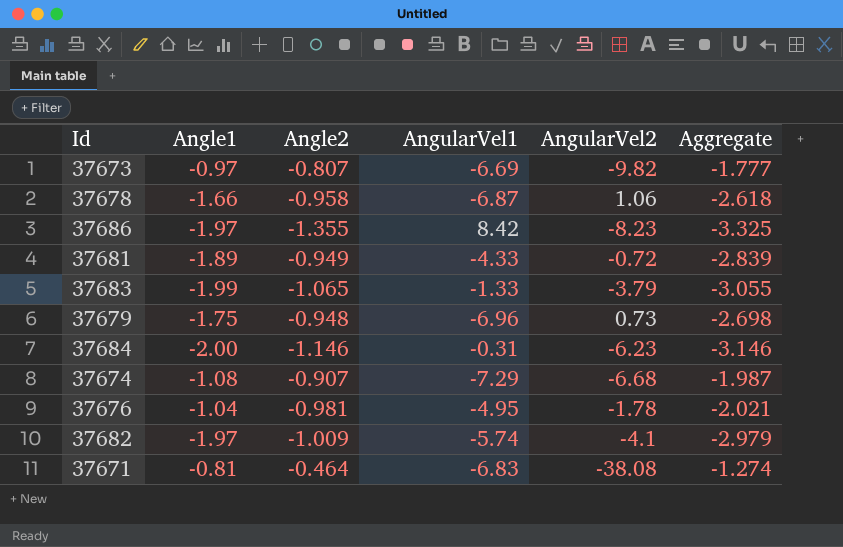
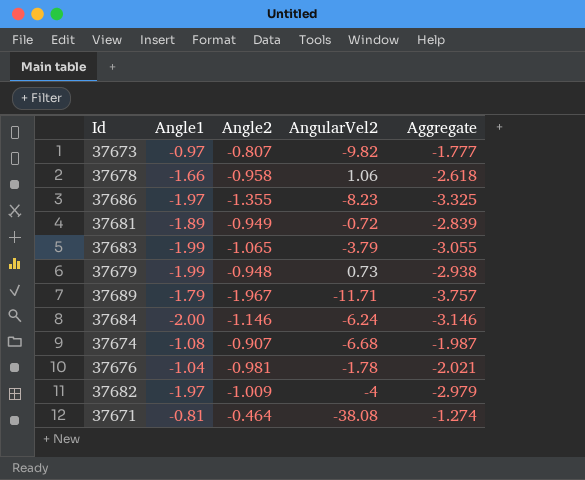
column AngularVel1 | position: 4 -> none
37679 | Angle1: -1.75 -> -1.99
37679 | Aggregate: -2.698 -> -2.938
row 37689: none -> -1.79 | -1.967 | -11.71 | -3.757
37684 | AngularVel2: -6.23 -> -6.24
37682 | AngularVel2: -4.1 -> -4

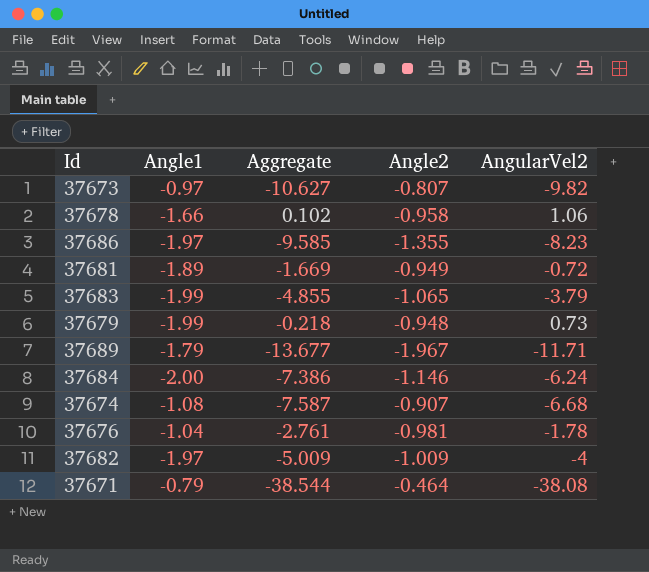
column Aggregate | formula: [Angle1] + [Angle2] -> [Angle2] + [AngularVel2]
column Aggregate | position: 5 -> 3
37671 | Angle1: -0.81 -> -0.79

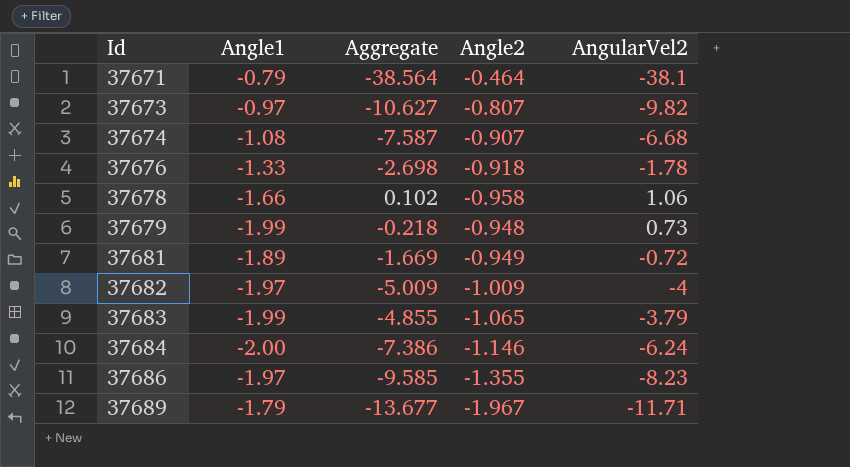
row order: none -> Id ascending
37671 | Aggregate: -38.544 -> -38.564
37671 | AngularVel2: -38.08 -> -38.1
37676 | Angle1: -1.04 -> -1.33
37676 | Aggregate: -2.761 -> -2.698
37676 | Angle2: -0.981 -> -0.918

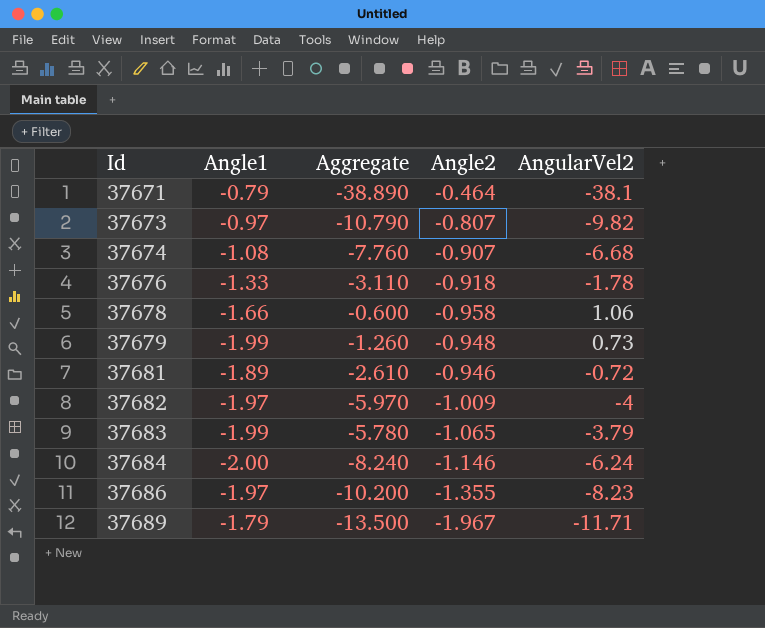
column Aggregate | formula: [Angle2] + [AngularVel2] -> [Angle1] + [AngularVel2]
37681 | Angle2: -0.949 -> -0.946

